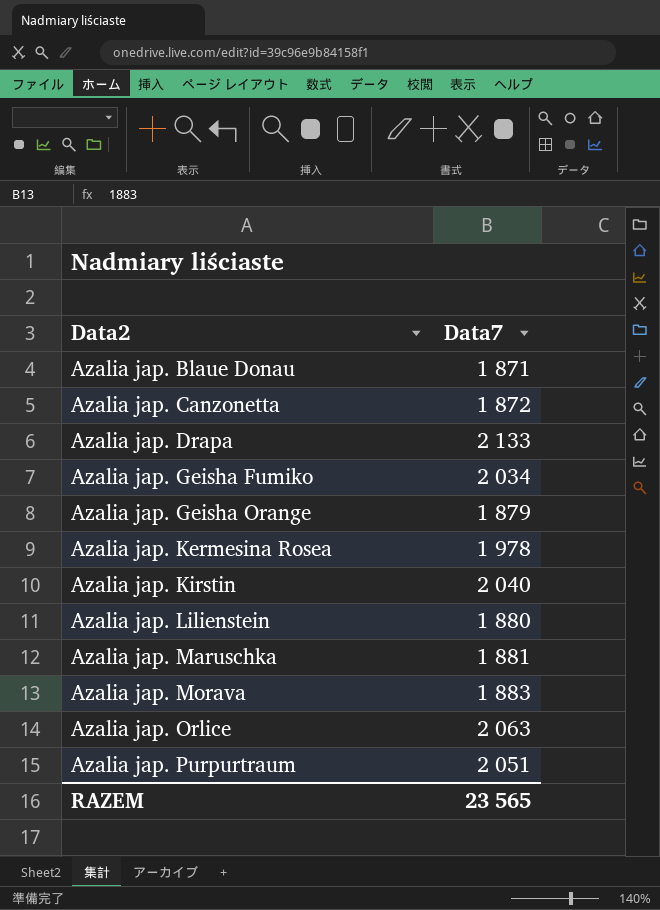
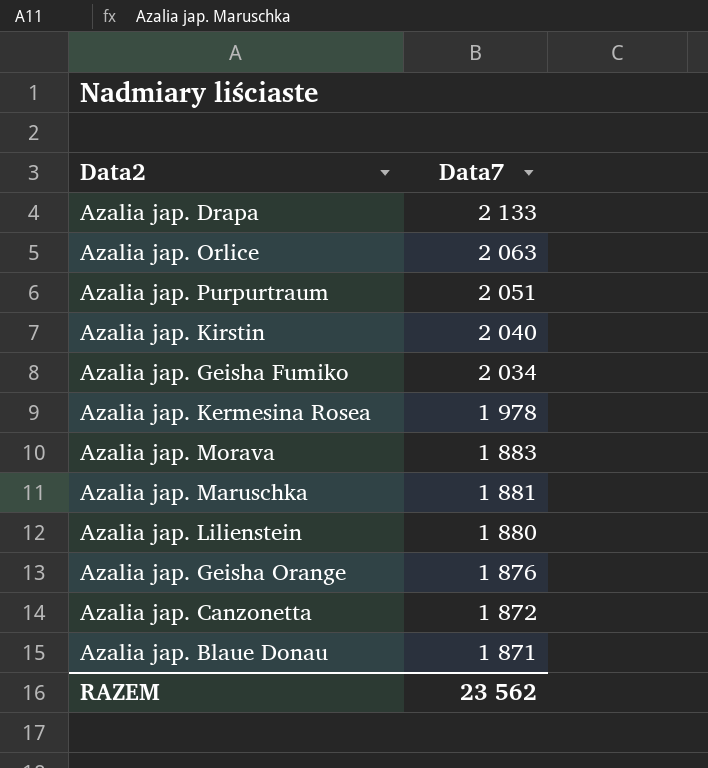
row order: Data2 ascending -> Data7 descending
Azalia jap. Geisha Orange | Data7: 1 879 -> 1 876
RAZEM | Data7: 23 565 -> 23 562

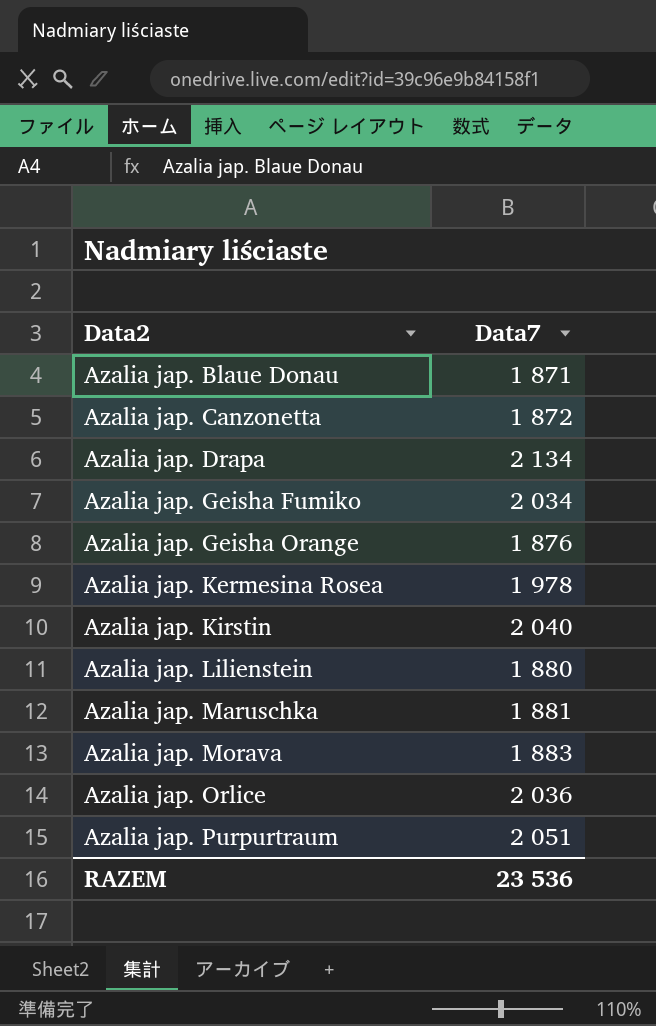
row order: Data7 descending -> Data2 ascending
Azalia jap. Drapa | Data7: 2 133 -> 2 134
Azalia jap. Orlice | Data7: 2 063 -> 2 036
RAZEM | Data7: 23 562 -> 23 536

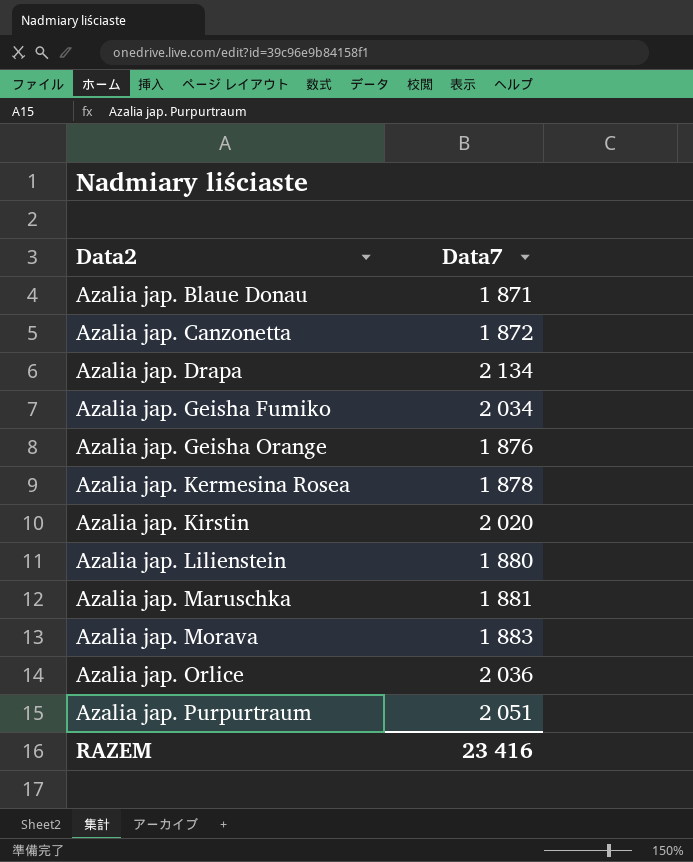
Azalia jap. Kermesina Rosea | Data7: 1 978 -> 1 878
Azalia jap. Kirstin | Data7: 2 040 -> 2 020
RAZEM | Data7: 23 536 -> 23 416

